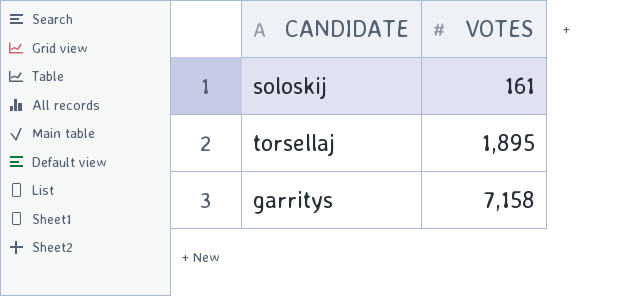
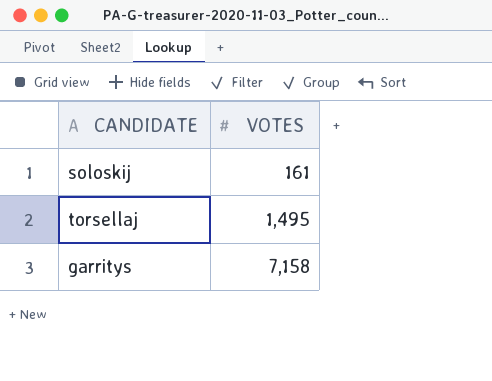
torsellaj | VOTES: 1,895 -> 1,495

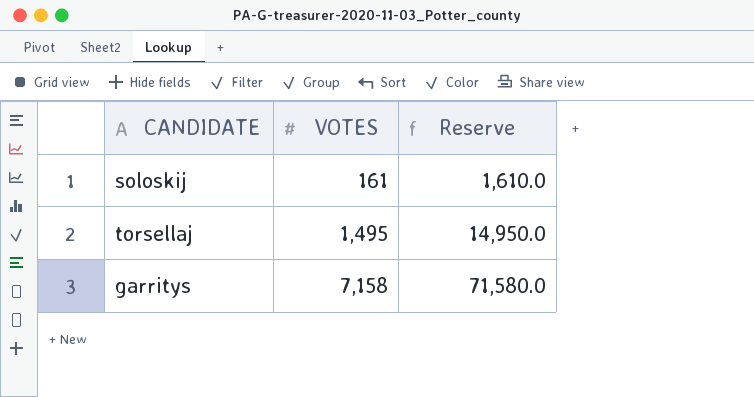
column Reserve | formula: none -> [VOTES] * 10

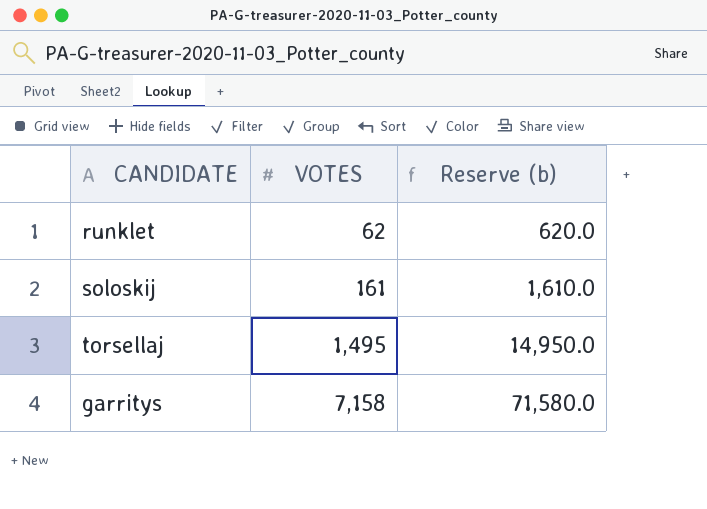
column name: Reserve -> Reserve (b)
row runklet: none -> 62 | 620.0

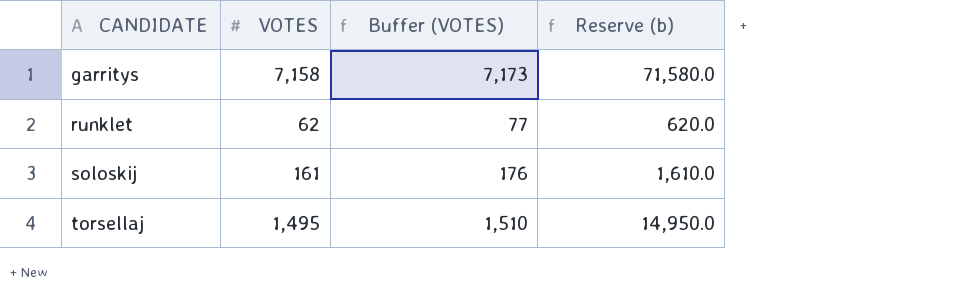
row order: VOTES ascending -> CANDIDATE ascending
column Buffer (VOTES) | formula: none -> [VOTES] + 15

